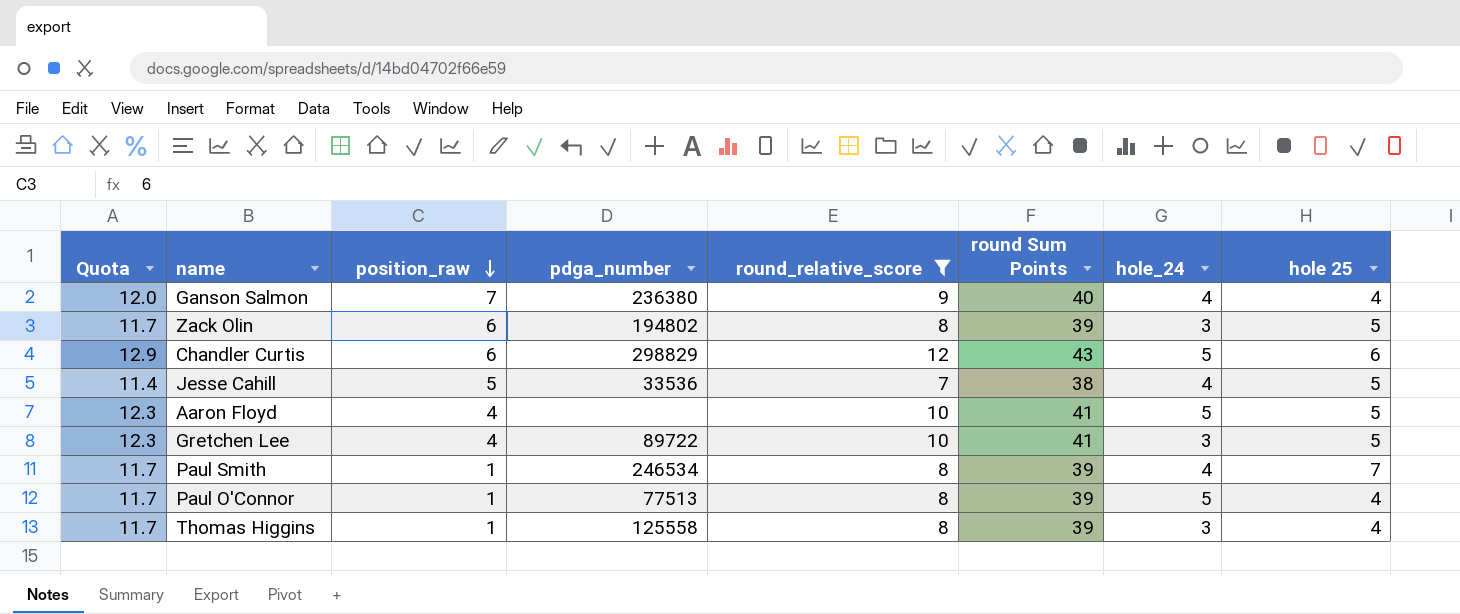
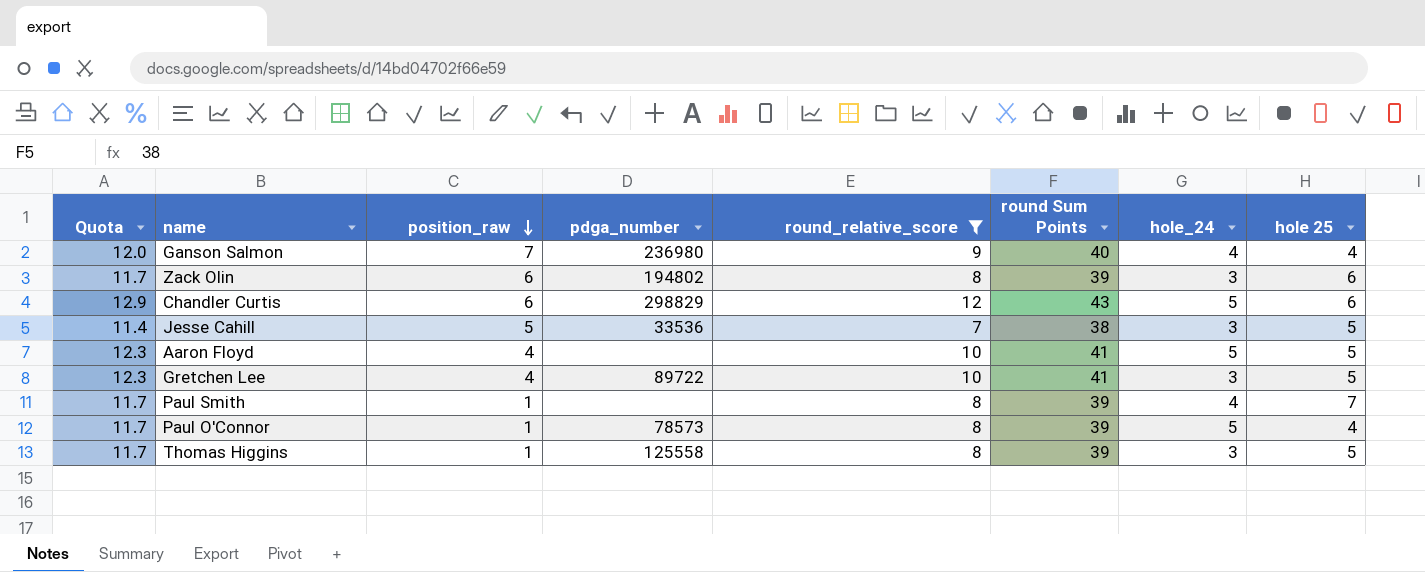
Ganson Salmon | pdga_number: 236380 -> 236980
Zack Olin | hole 25: 5 -> 6
Jesse Cahill | hole_24: 4 -> 3
Paul Smith | pdga_number: 246534 -> none
Paul O'Connor | pdga_number: 77513 -> 78573
Thomas Higgins | hole 25: 4 -> 5

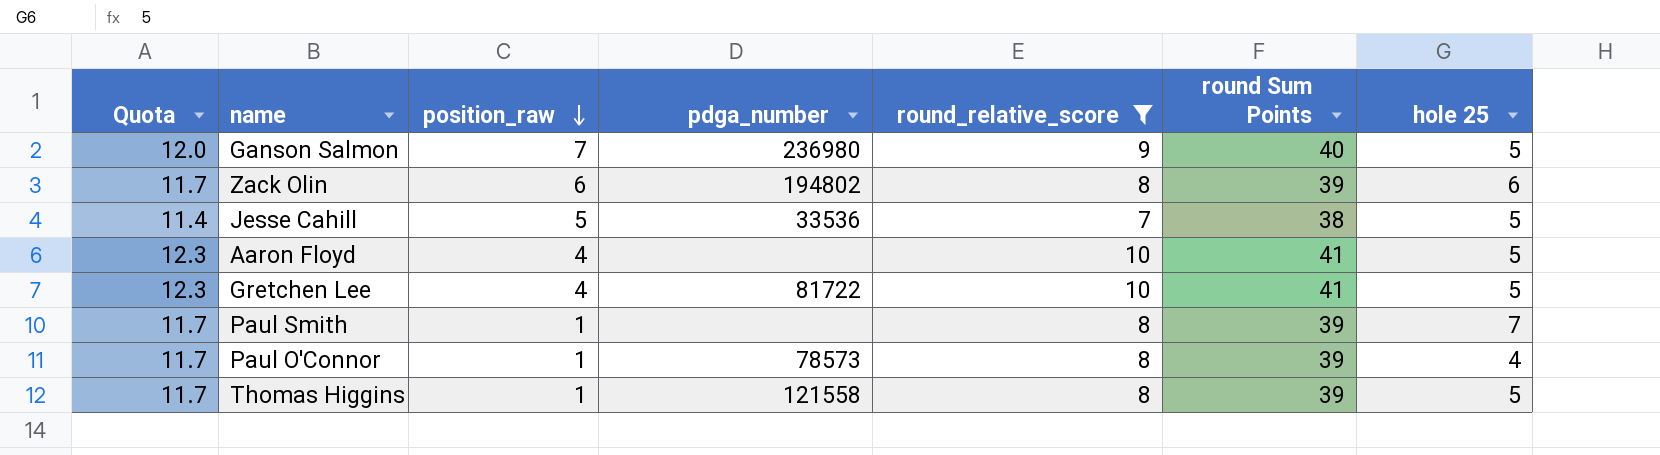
column hole_24 | position: 7 -> none
row Chandler Curtis: 12.9 | 6 | 298829 | 12 | 43 | 5 | 6 -> none
Ganson Salmon | hole 25: 4 -> 5
Gretchen Lee | pdga_number: 89722 -> 81722
Thomas Higgins | pdga_number: 125558 -> 121558

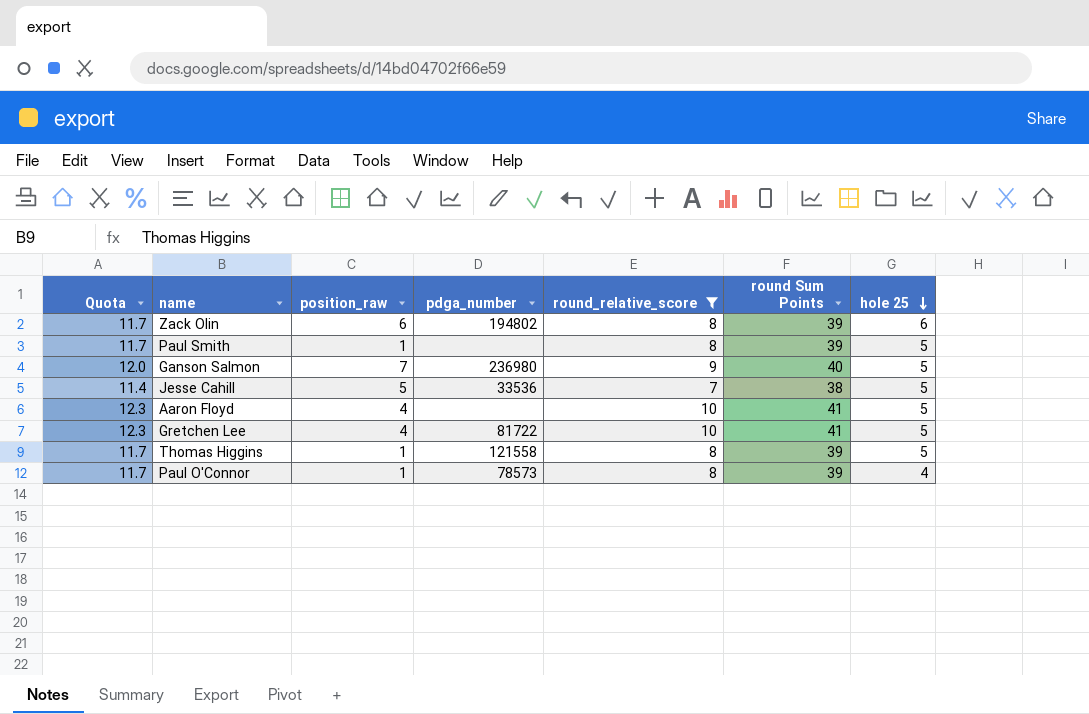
row order: position_raw descending -> hole 25 descending
Paul Smith | hole 25: 7 -> 5

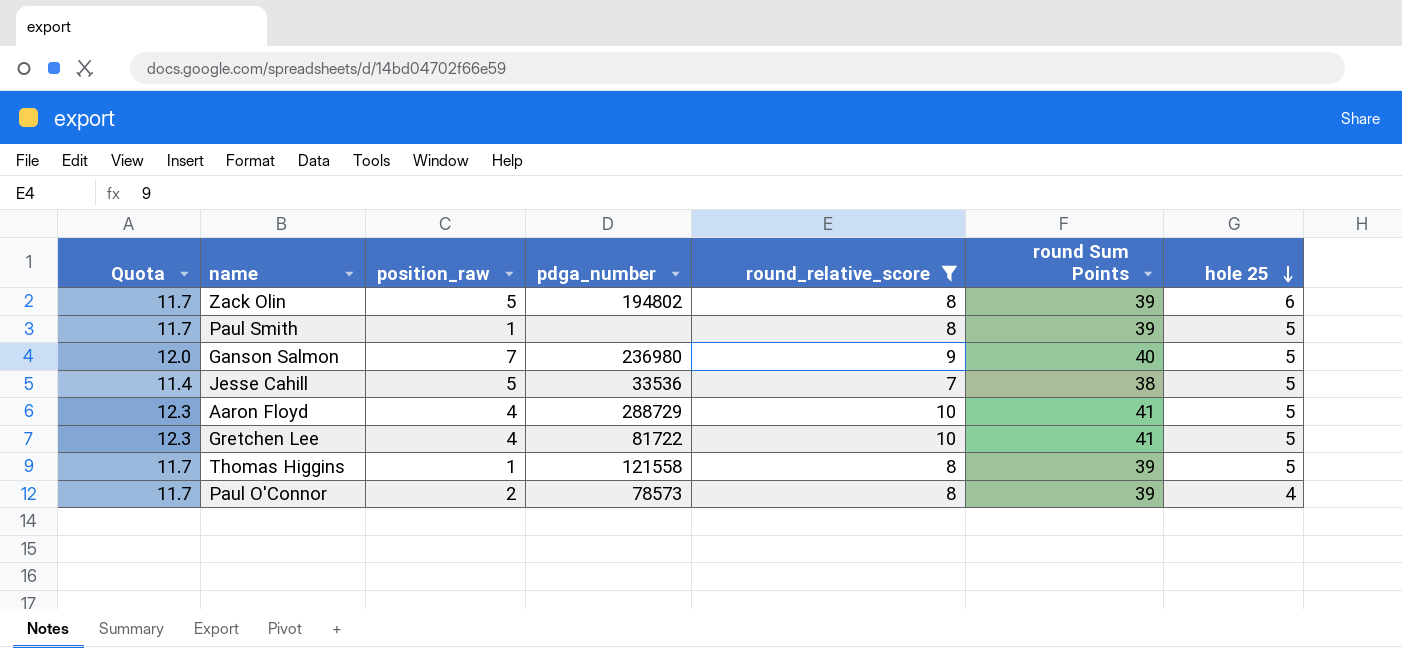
Zack Olin | position_raw: 6 -> 5
Aaron Floyd | pdga_number: none -> 288729
Paul O'Connor | position_raw: 1 -> 2

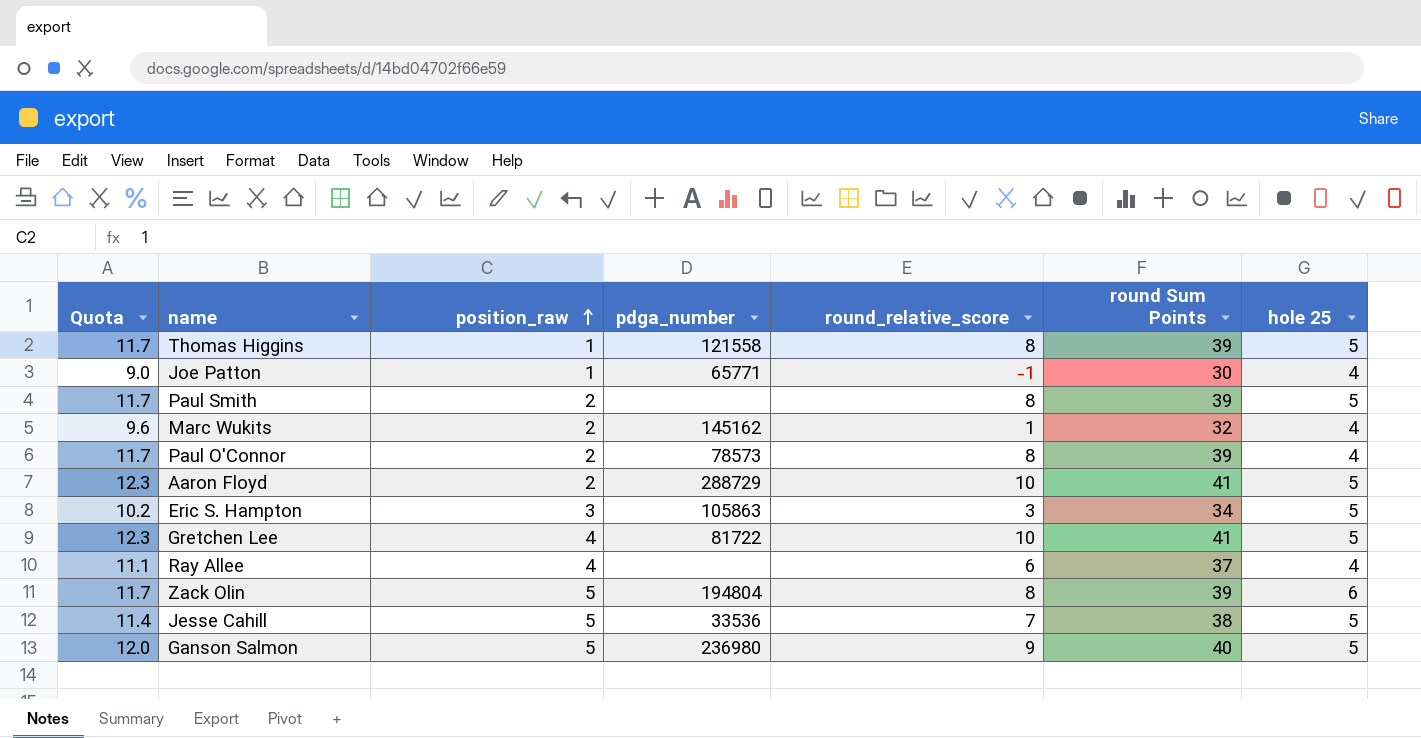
filter: round_relative_score >= 7 -> none
row order: hole 25 descending -> position_raw ascending
Paul Smith | position_raw: 1 -> 2
Aaron Floyd | position_raw: 4 -> 2
Zack Olin | pdga_number: 194802 -> 194804
Ganson Salmon | position_raw: 7 -> 5

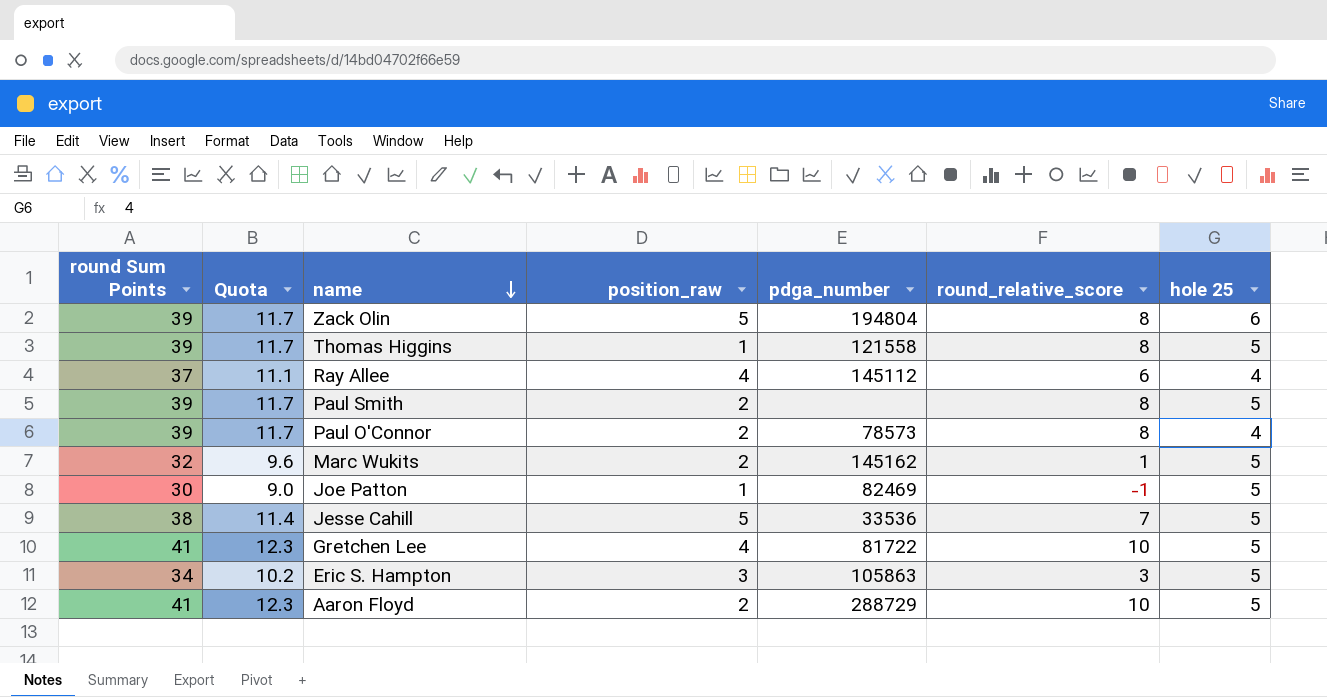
row order: position_raw ascending -> name descending
column round Sum Points | position: 6 -> 1
row Ganson Salmon: 12.0 | 5 | 236980 | 9 | 40 | 5 -> none
Ray Allee | pdga_number: none -> 145112
Marc Wukits | hole 25: 4 -> 5
Joe Patton | pdga_number: 65771 -> 82469
Joe Patton | hole 25: 4 -> 5

